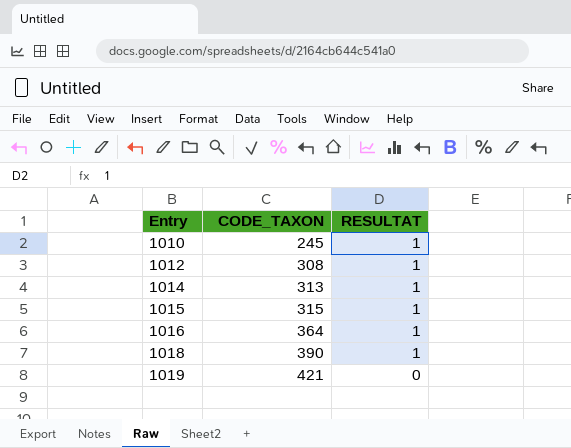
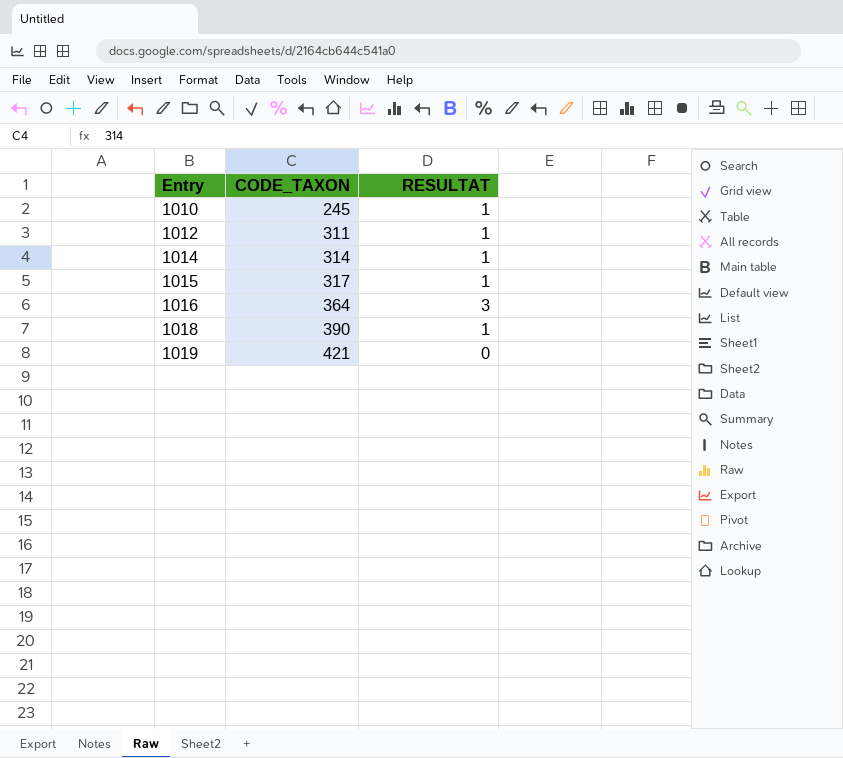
1012 | CODE_TAXON: 308 -> 311
1014 | CODE_TAXON: 313 -> 314
1015 | CODE_TAXON: 315 -> 317
1016 | RESULTAT: 1 -> 3

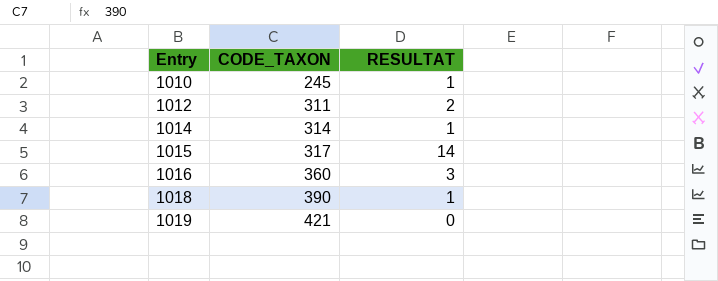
1012 | RESULTAT: 1 -> 2
1015 | RESULTAT: 1 -> 14
1016 | CODE_TAXON: 364 -> 360

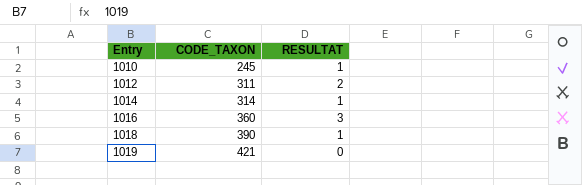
row 1015: 317 | 14 -> none

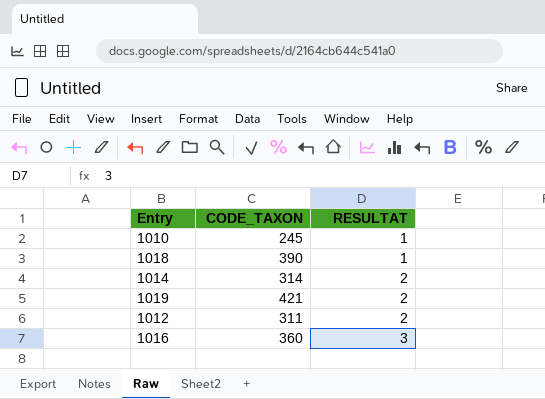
row order: Entry ascending -> RESULTAT ascending
1014 | RESULTAT: 1 -> 2
1019 | RESULTAT: 0 -> 2

